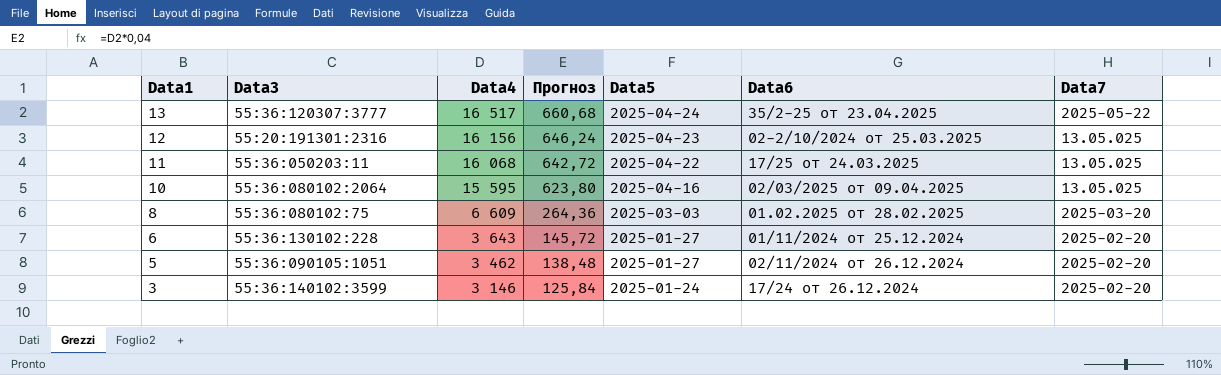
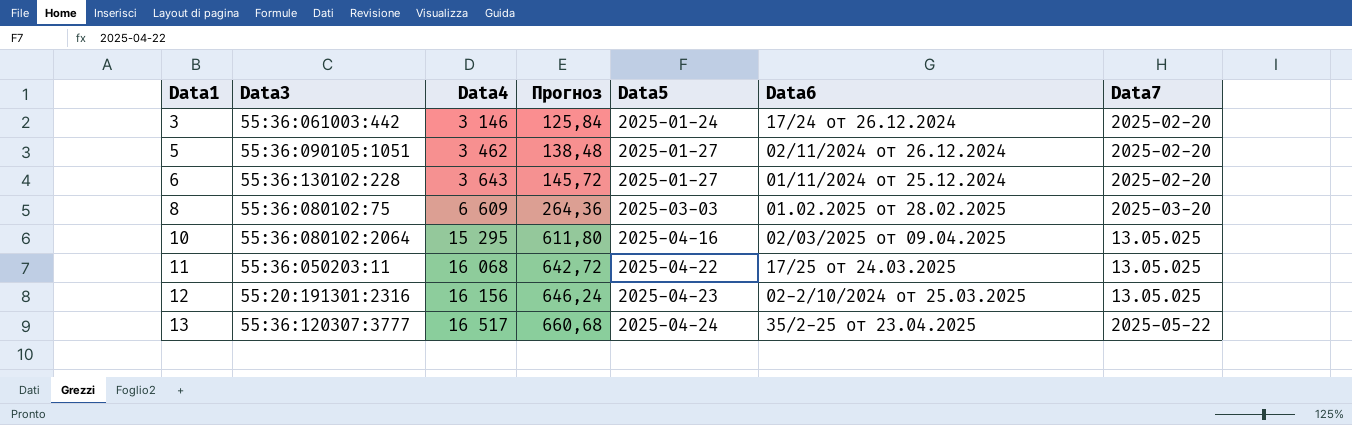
row order: Data1 descending -> Data1 ascending
3 | Data3: 55:36:140102:3599 -> 55:36:061003:442
10 | Data4: 15 595 -> 15 295
10 | Прогноз: 623,80 -> 611,80

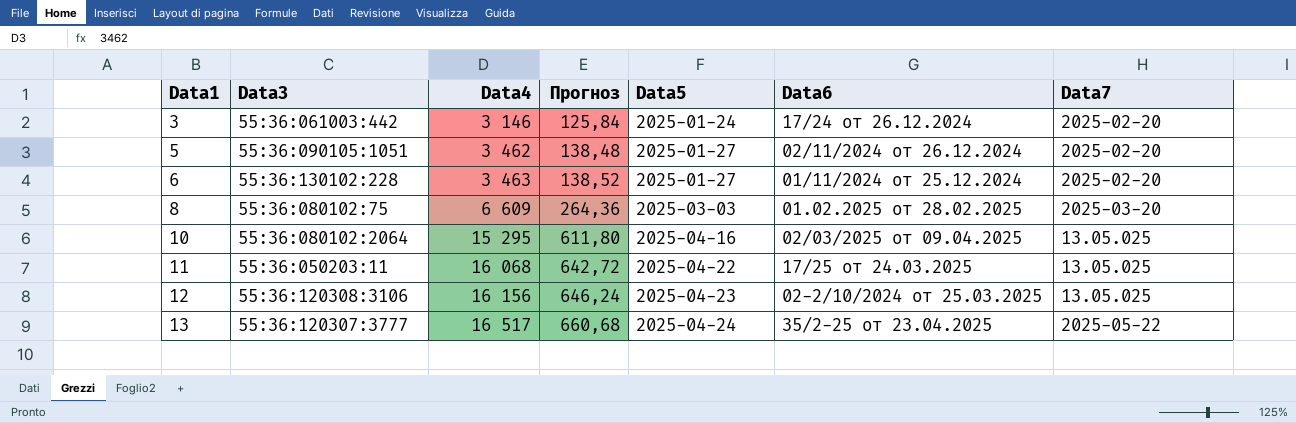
6 | Data4: 3 643 -> 3 463
6 | Прогноз: 145,72 -> 138,52
12 | Data3: 55:20:191301:2316 -> 55:36:120308:3106

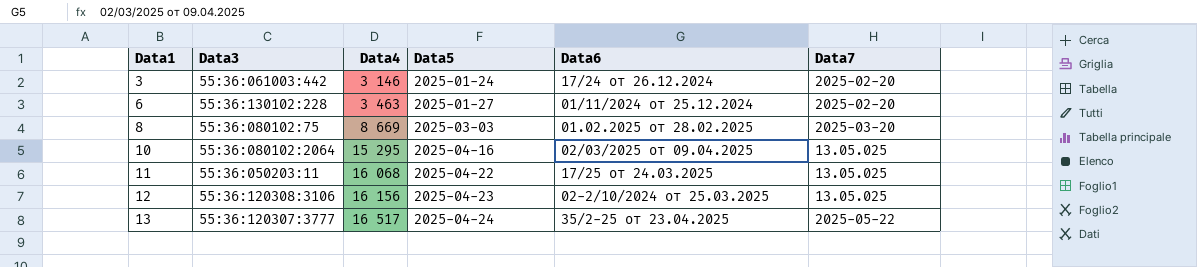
column Прогноз | formula: [Data4] * 0,04 -> none
row 5: 55:36:090105:1051 | 3 462 | 138,48 | 2025-01-27 | 02/11/2024 от 26.12.2024 | 2025-02-20 -> none
8 | Data4: 6 609 -> 8 669

